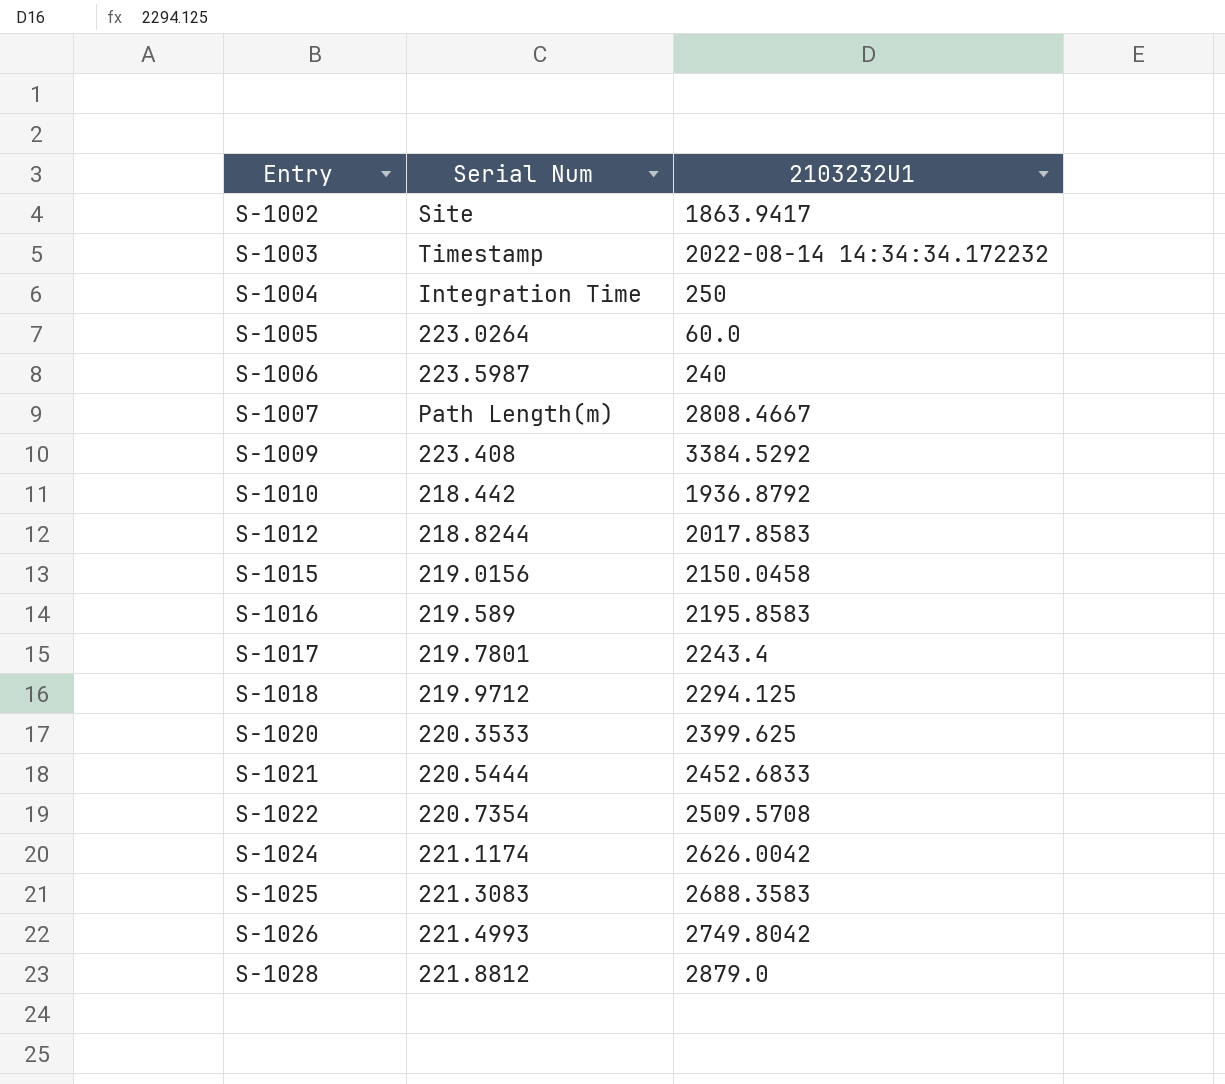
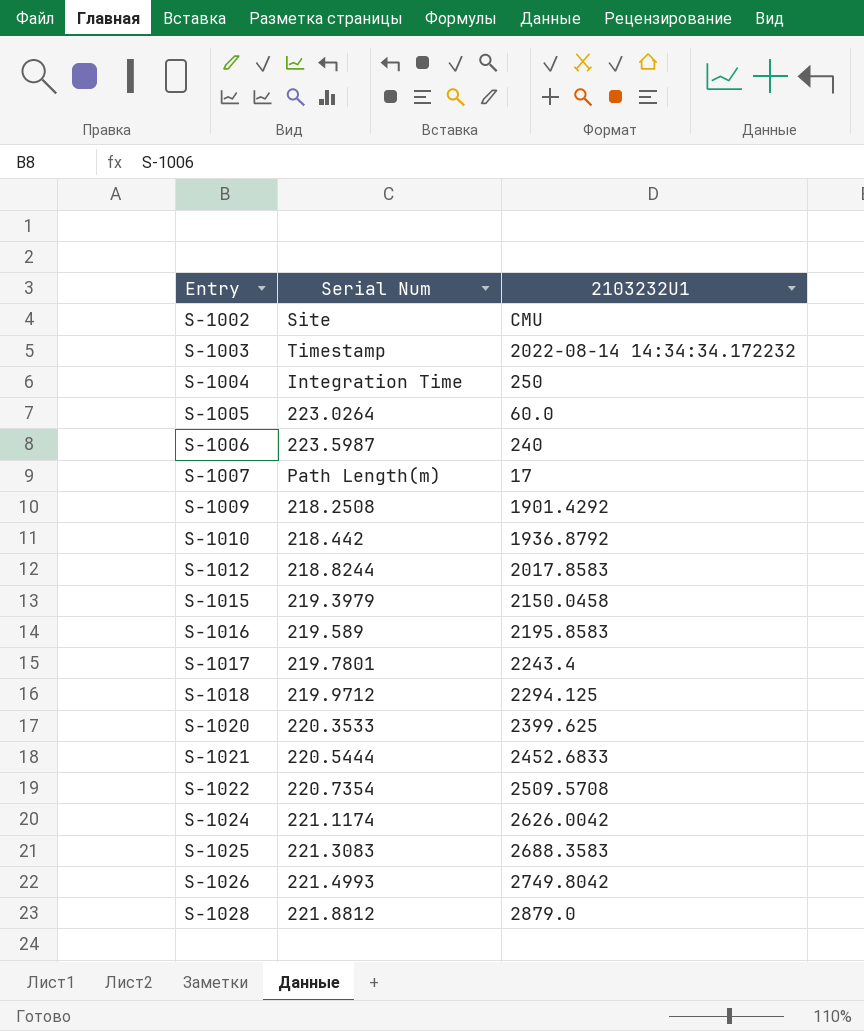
S-1002 | 2103232U1: 1863.9417 -> CMU
S-1007 | 2103232U1: 2808.4667 -> 17
S-1009 | Serial Num: 223.408 -> 218.2508
S-1009 | 2103232U1: 3384.5292 -> 1901.4292
S-1015 | Serial Num: 219.0156 -> 219.3979

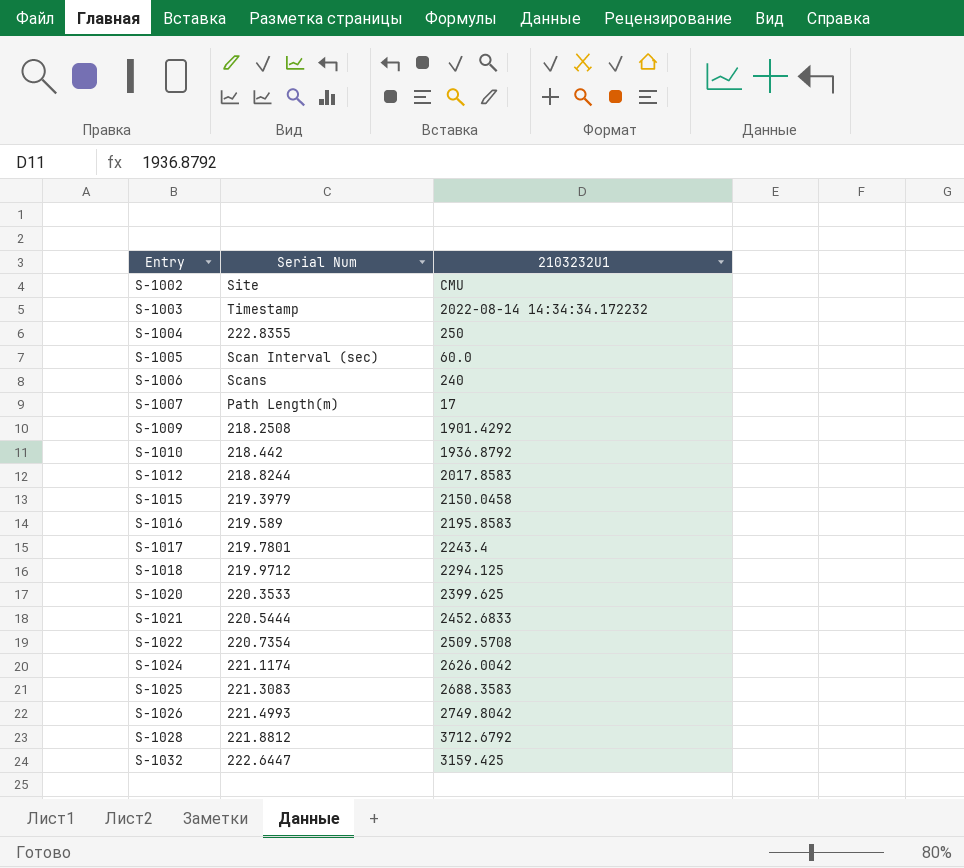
S-1004 | Serial Num: Integration Time -> 222.8355
S-1005 | Serial Num: 223.0264 -> Scan Interval (sec)
S-1006 | Serial Num: 223.5987 -> Scans
S-1028 | 2103232U1: 2879.0 -> 3712.6792
row S-1032: none -> 222.6447 | 3159.425

